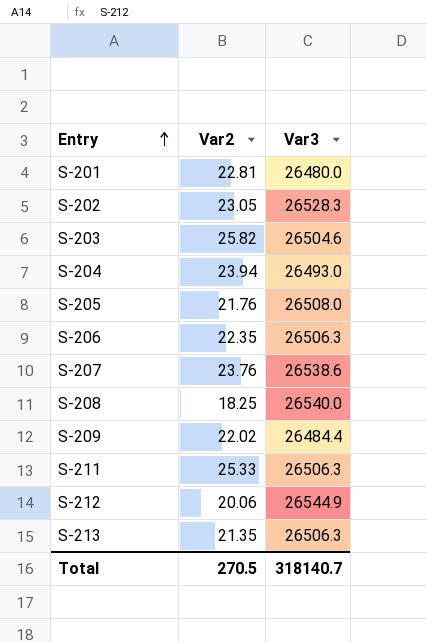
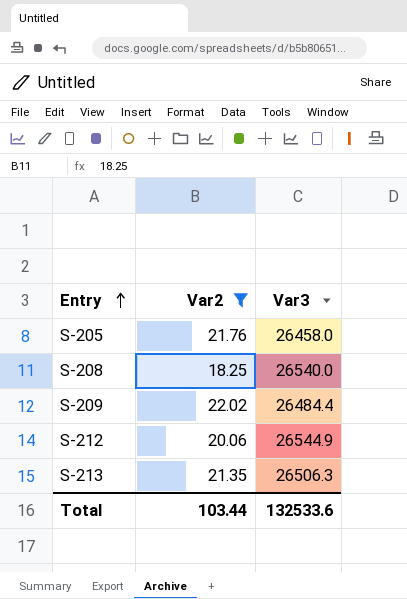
filter: none -> Var2 <= 22.02
S-205 | Var3: 26508.0 -> 26458.0
Total | Var2: 270.5 -> 103.44
Total | Var3: 318140.7 -> 132533.6

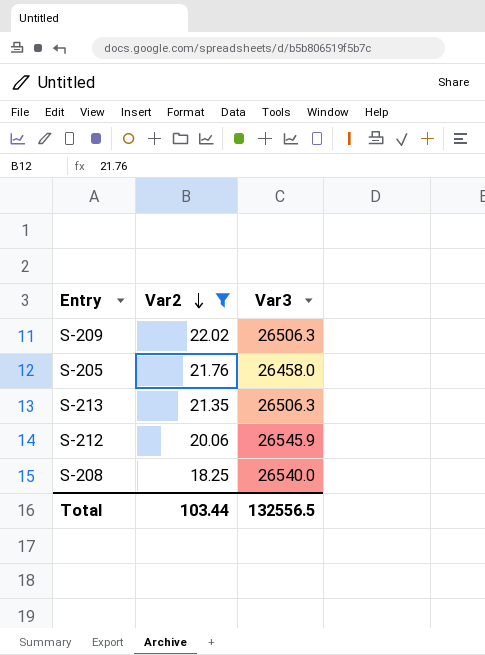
row order: Entry ascending -> Var2 descending
S-209 | Var3: 26484.4 -> 26506.3
S-212 | Var3: 26544.9 -> 26545.9
Total | Var3: 132533.6 -> 132556.5

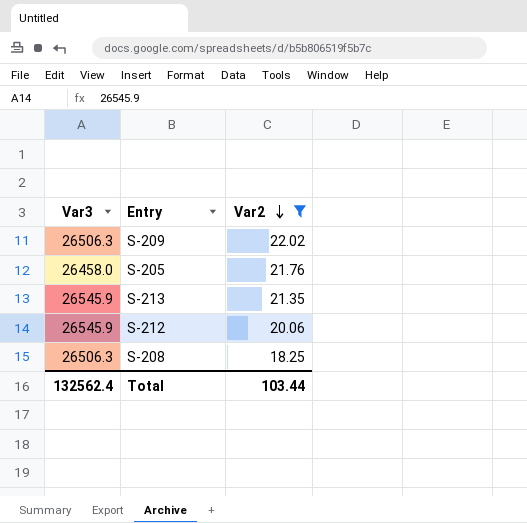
column Var3 | position: 3 -> 1
S-213 | Var3: 26506.3 -> 26545.9
S-208 | Var3: 26540.0 -> 26506.3
Total | Var3: 132556.5 -> 132562.4

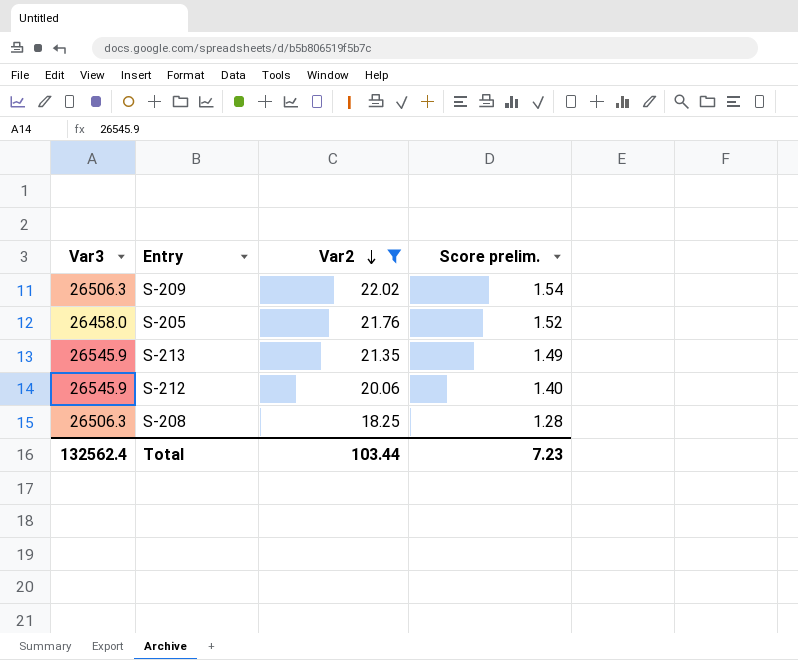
column Score prelim. | formula: none -> [Var2] * 0.07

